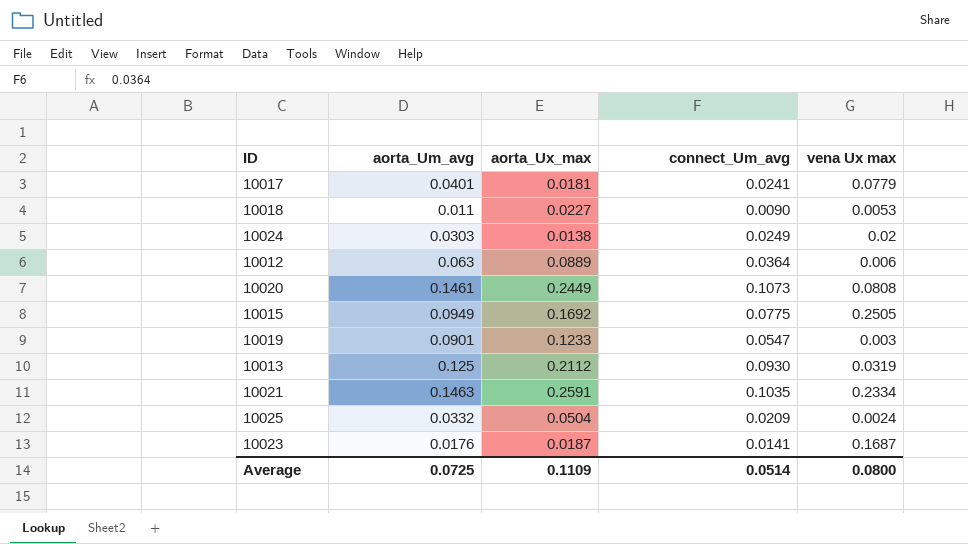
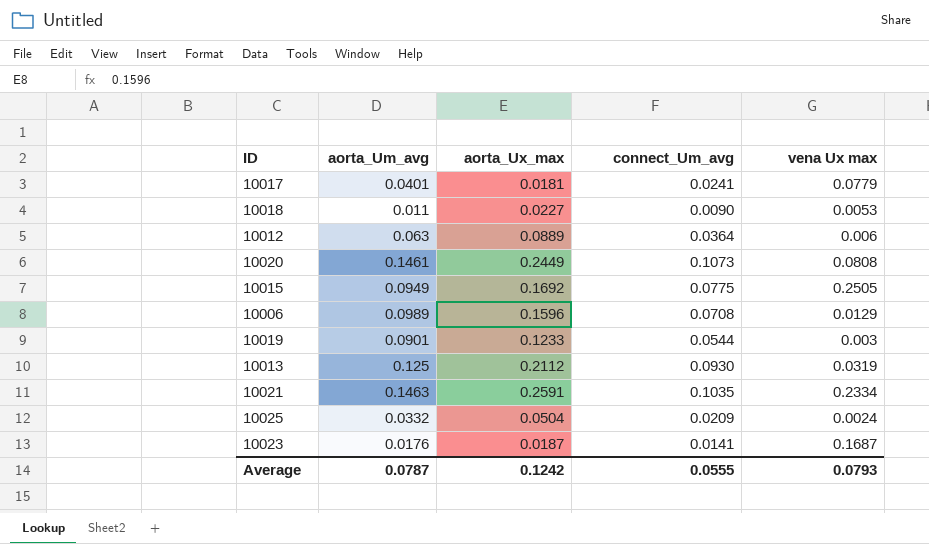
row 10024: 0.0303 | 0.0138 | 0.0249 | 0.02 -> none
row 10006: none -> 0.0989 | 0.1596 | 0.0708 | 0.0129
10019 | connect_Um_avg: 0.0547 -> 0.0544
Average | aorta_Um_avg: 0.0725 -> 0.0787
Average | aorta_Ux_max: 0.1109 -> 0.1242
Average | connect_Um_avg: 0.0514 -> 0.0555
Average | vena Ux max: 0.0800 -> 0.0793

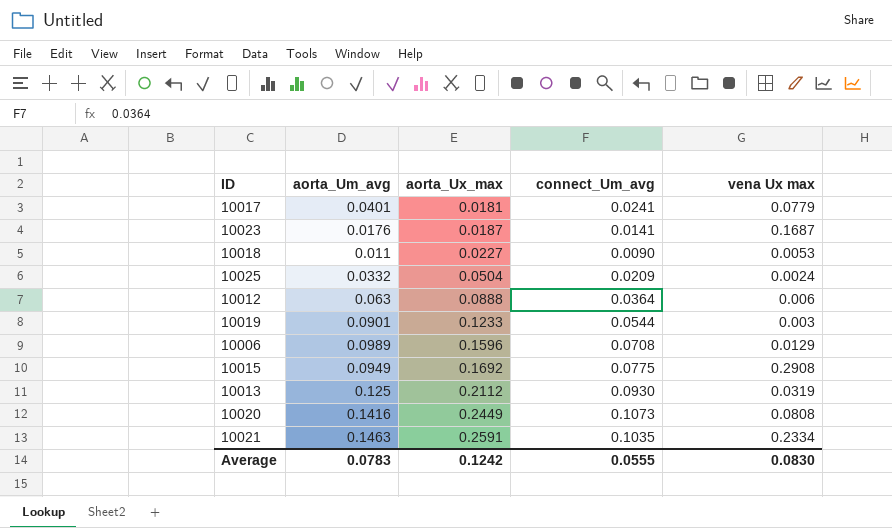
row order: none -> aorta_Ux_max ascending
10012 | aorta_Ux_max: 0.0889 -> 0.0888
10015 | vena Ux max: 0.2505 -> 0.2908
10020 | aorta_Um_avg: 0.1461 -> 0.1416
Average | aorta_Um_avg: 0.0787 -> 0.0783
Average | vena Ux max: 0.0793 -> 0.0830

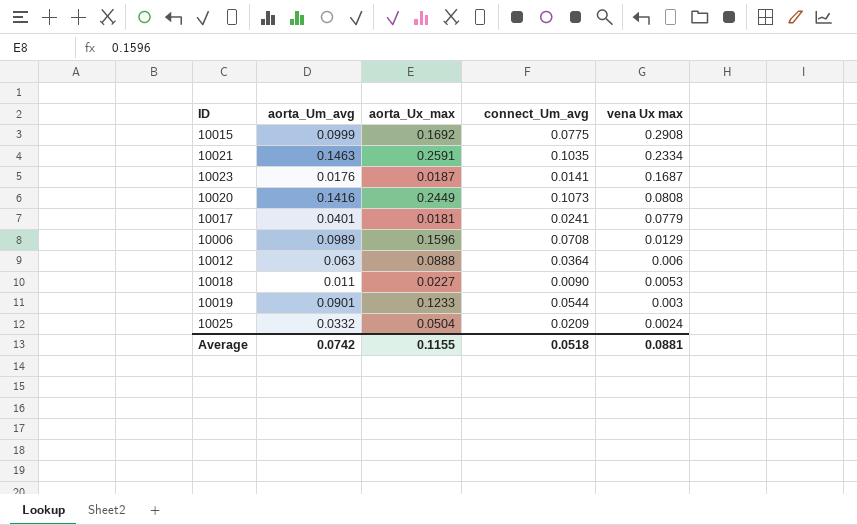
row order: aorta_Ux_max ascending -> vena Ux max descending
row 10013: 0.125 | 0.2112 | 0.0930 | 0.0319 -> none
10015 | aorta_Um_avg: 0.0949 -> 0.0999
Average | aorta_Um_avg: 0.0783 -> 0.0742
Average | aorta_Ux_max: 0.1242 -> 0.1155
Average | connect_Um_avg: 0.0555 -> 0.0518
Average | vena Ux max: 0.0830 -> 0.0881

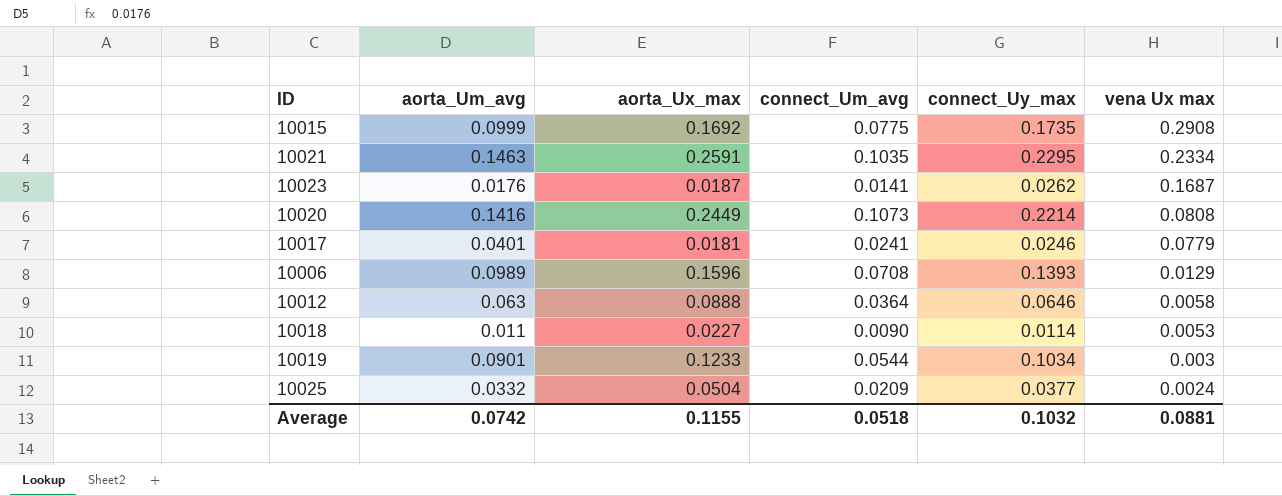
column connect_Uy_max | position: none -> 5
10012 | vena Ux max: 0.006 -> 0.0058

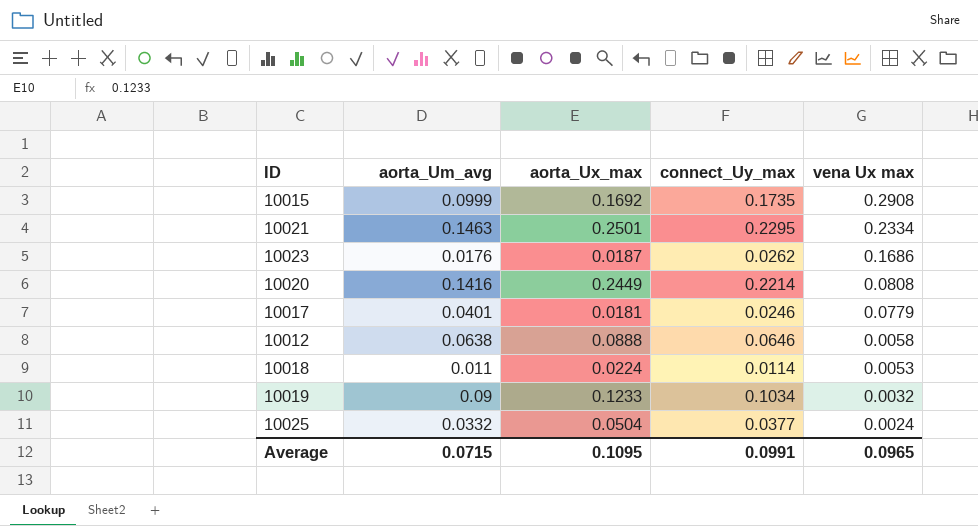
column connect_Um_avg | position: 4 -> none
row 10006: 0.0989 | 0.1596 | 0.0708 | 0.1393 | 0.0129 -> none
10021 | aorta_Ux_max: 0.2591 -> 0.2501
10023 | vena Ux max: 0.1687 -> 0.1686
10012 | aorta_Um_avg: 0.063 -> 0.0638
10018 | aorta_Ux_max: 0.0227 -> 0.0224
10019 | aorta_Um_avg: 0.0901 -> 0.09
10019 | vena Ux max: 0.003 -> 0.0032
Average | aorta_Um_avg: 0.0742 -> 0.0715
Average | aorta_Ux_max: 0.1155 -> 0.1095
Average | connect_Uy_max: 0.1032 -> 0.0991
Average | vena Ux max: 0.0881 -> 0.0965

